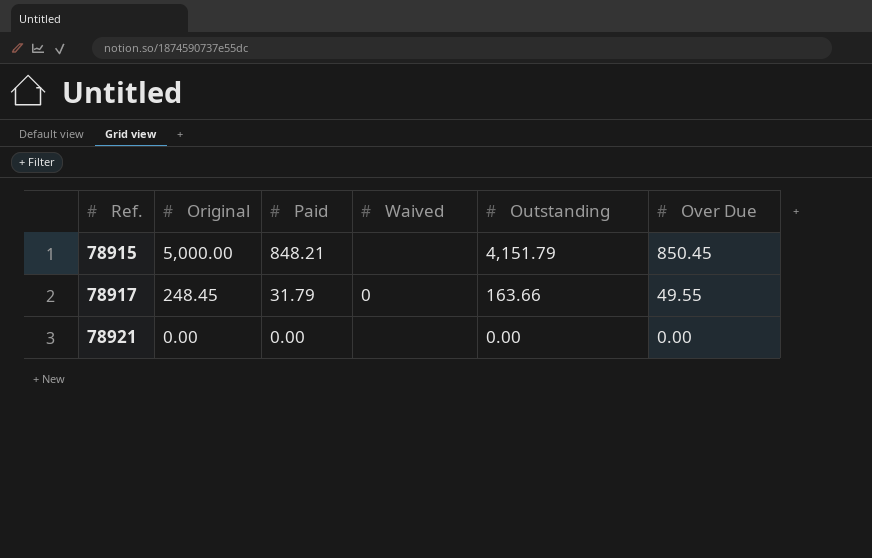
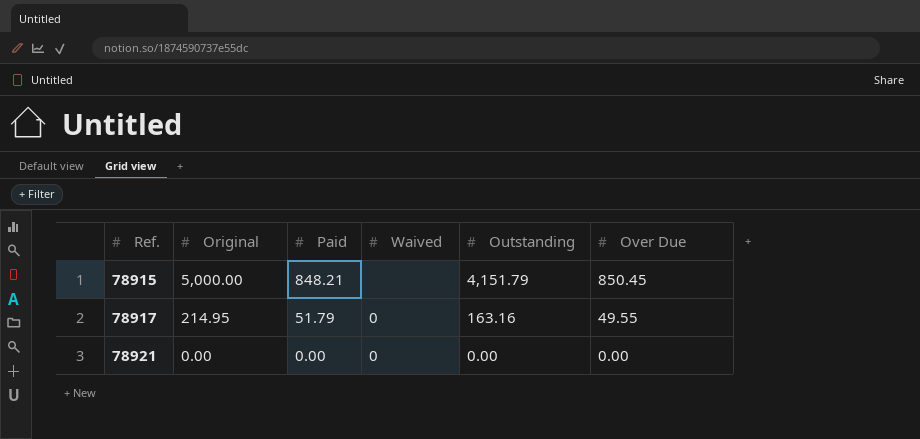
78917 | Original: 248.45 -> 214.95
78917 | Paid: 31.79 -> 51.79
78917 | Outstanding: 163.66 -> 163.16
78921 | Waived: none -> 0

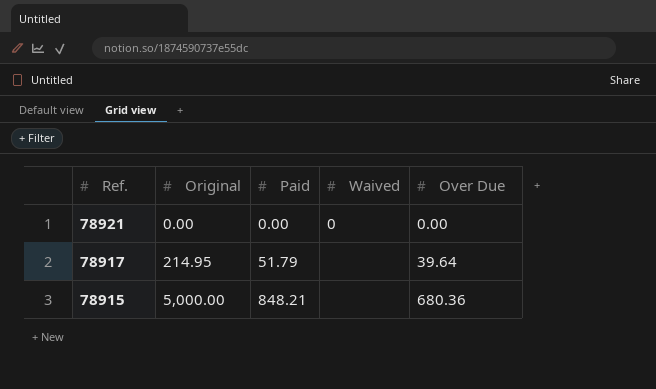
row order: Ref. ascending -> Ref. descending
column Outstanding | position: 5 -> none
78917 | Waived: 0 -> none
78917 | Over Due: 49.55 -> 39.64
78915 | Over Due: 850.45 -> 680.36

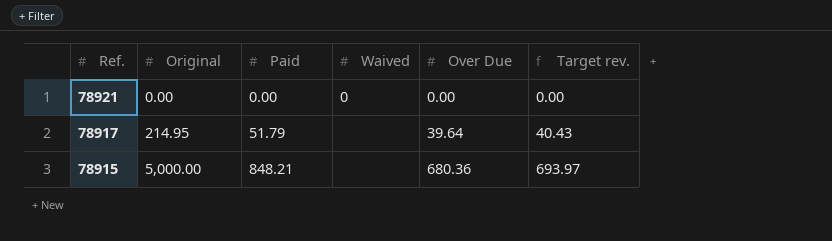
column Target rev. | formula: none -> [Over Due] * 1.02

